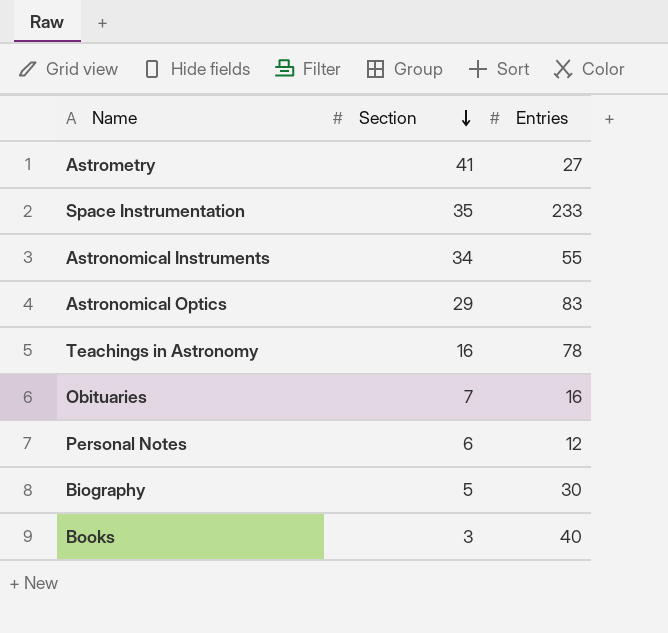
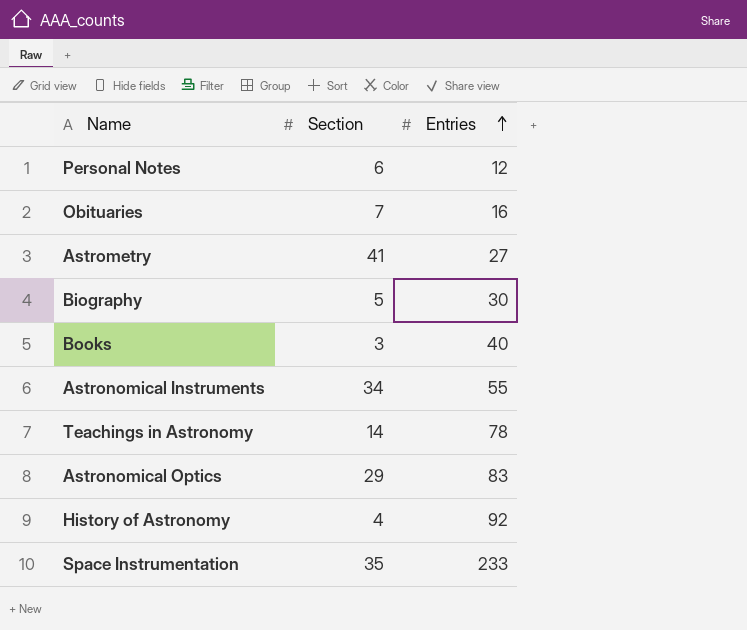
row order: Section descending -> Entries ascending
Teachings in Astronomy | Section: 16 -> 14
row History of Astronomy: none -> 4 | 92

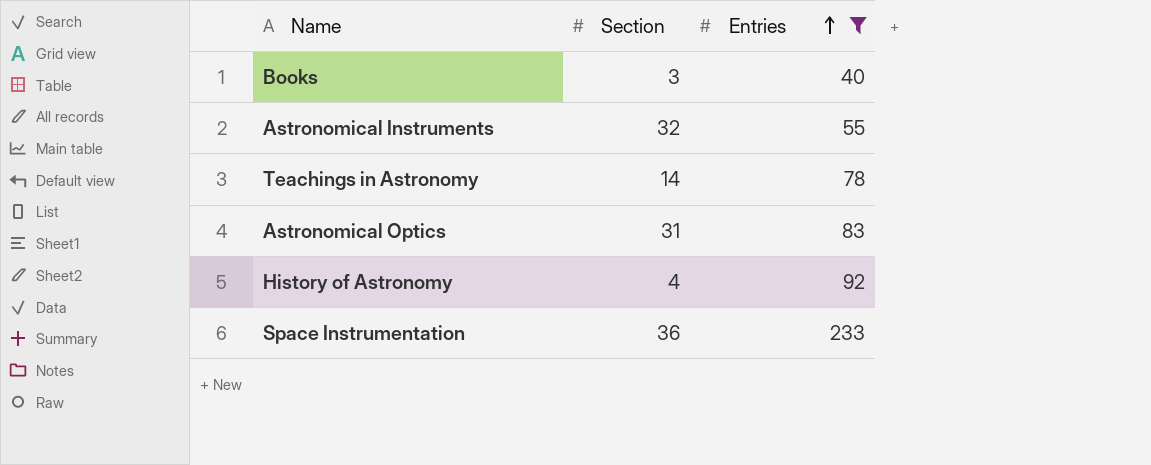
filter: none -> Entries >= 40
Astronomical Instruments | Section: 34 -> 32
Astronomical Optics | Section: 29 -> 31
Space Instrumentation | Section: 35 -> 36

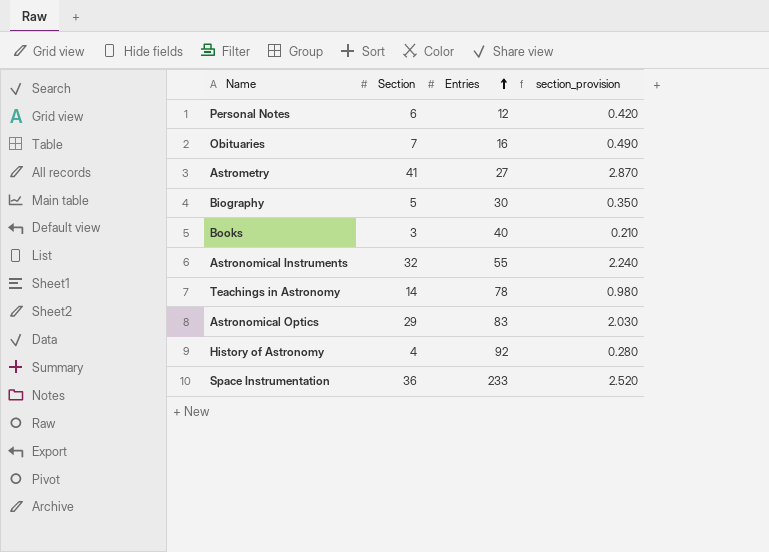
filter: Entries >= 40 -> none
column section_provision | formula: none -> [Section] * 0.07
Astronomical Optics | Section: 31 -> 29

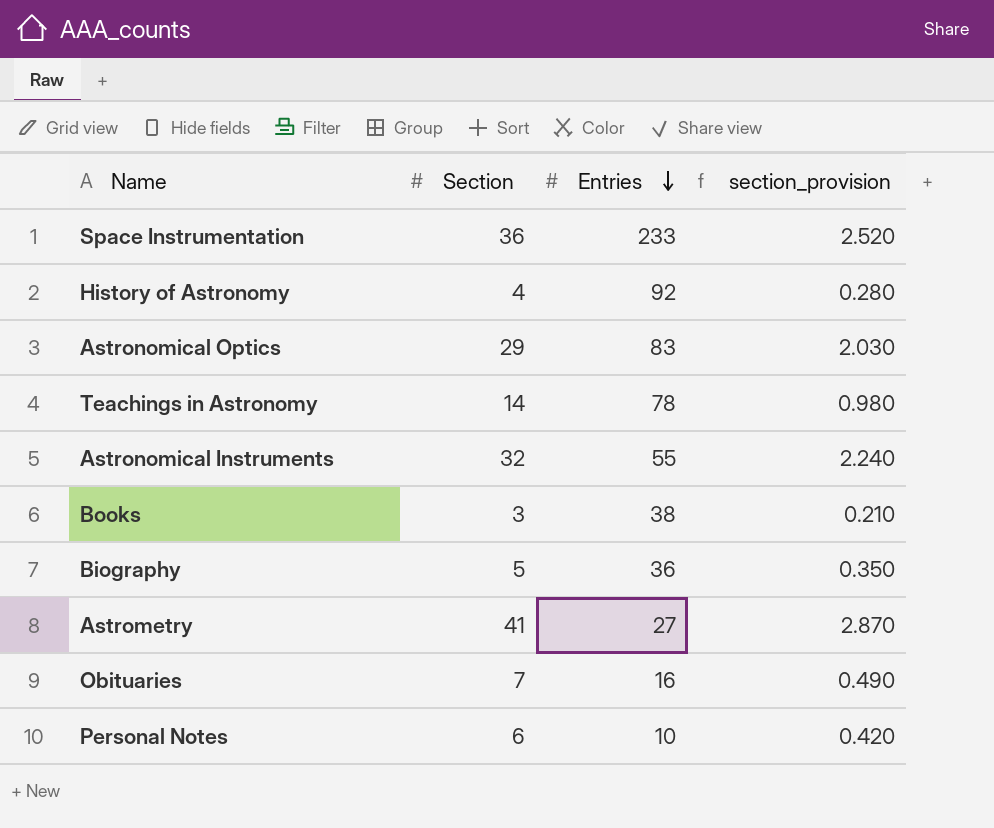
row order: Entries ascending -> Entries descending
Books | Entries: 40 -> 38
Biography | Entries: 30 -> 36
Personal Notes | Entries: 12 -> 10

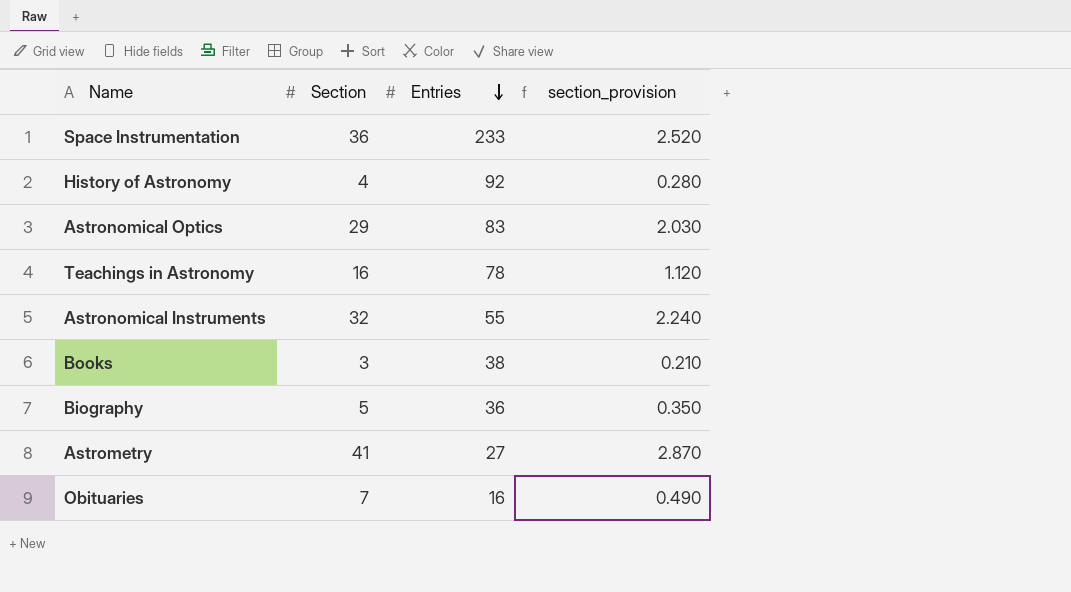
row Personal Notes: 6 | 10 | 0.420 -> none
Teachings in Astronomy | Section: 14 -> 16
Teachings in Astronomy | section_provision: 0.980 -> 1.120

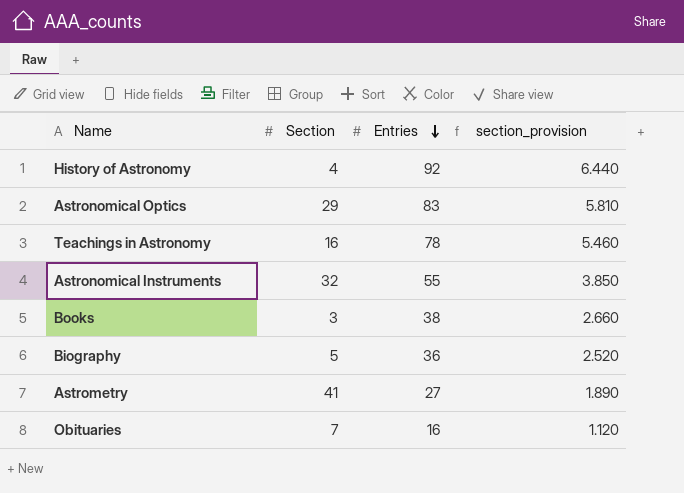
column section_provision | formula: [Section] * 0.07 -> [Entries] * 0.07
row Space Instrumentation: 36 | 233 | 2.520 -> none

